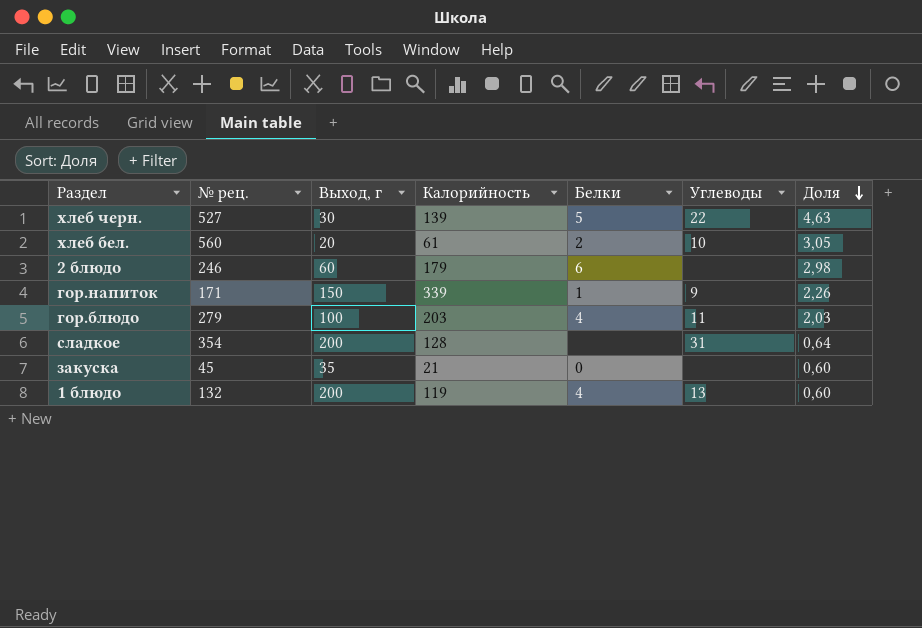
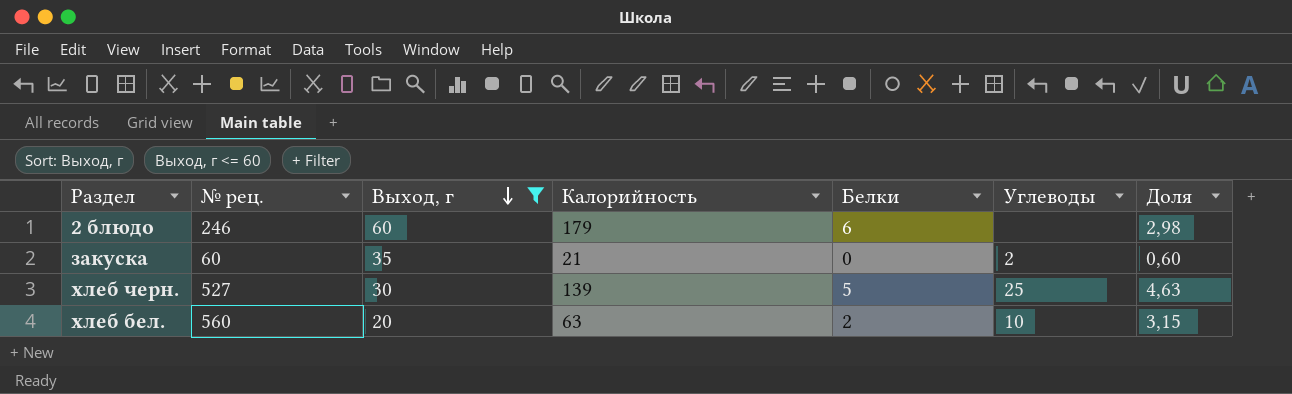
filter: none -> Выход, г <= 60
row order: Доля descending -> Выход, г descending
закуска | № рец.: 45 -> 60
закуска | Углеводы: none -> 2
хлеб черн. | Углеводы: 22 -> 25
хлеб бел. | Калорийность: 61 -> 63
хлеб бел. | Доля: 3,05 -> 3,15

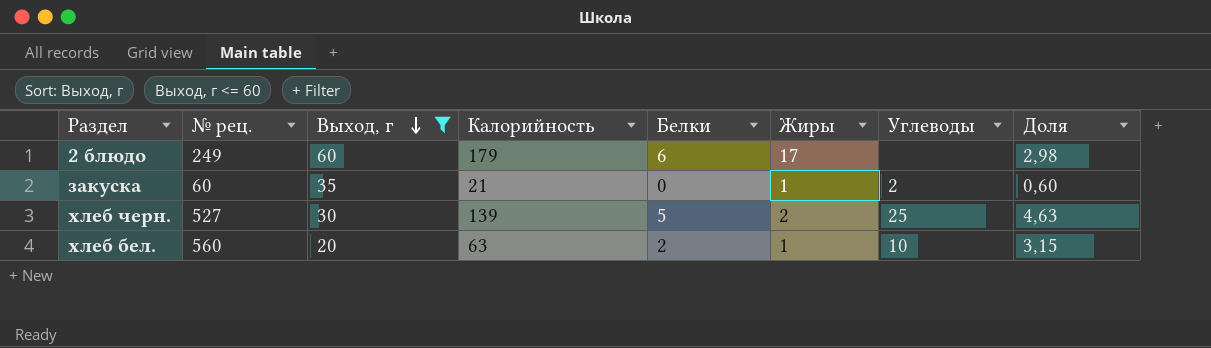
column Жиры | position: none -> 6
2 блюдо | № рец.: 246 -> 249

